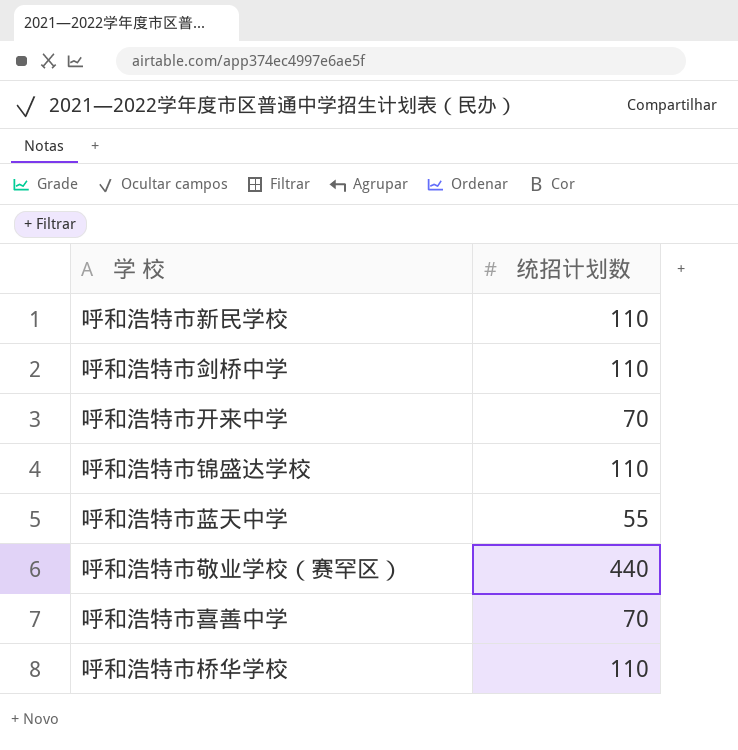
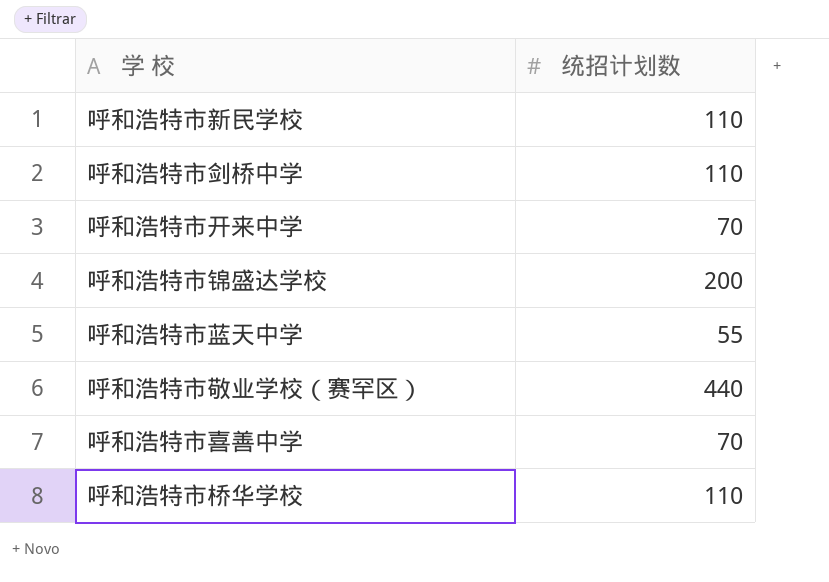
呼和浩特市锦盛达学校 | 统招计划数: 110 -> 200

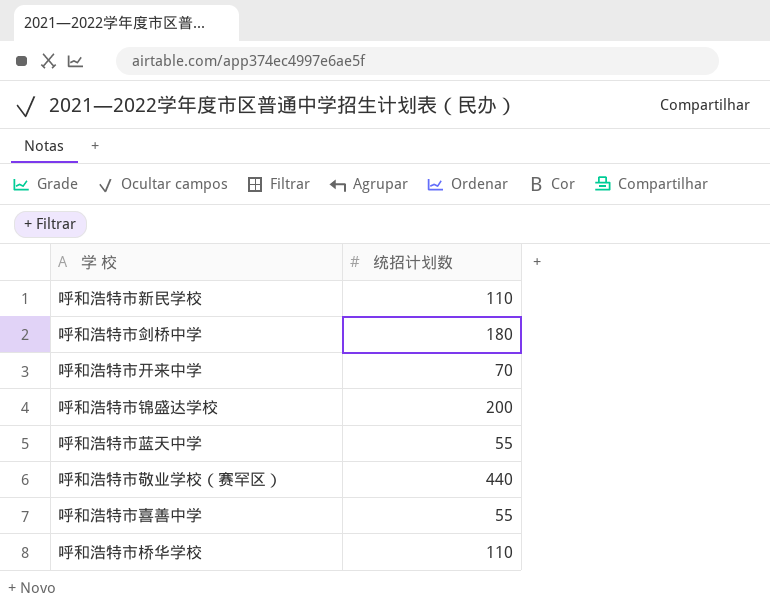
呼和浩特市剑桥中学 | 统招计划数: 110 -> 180
呼和浩特市喜善中学 | 统招计划数: 70 -> 55

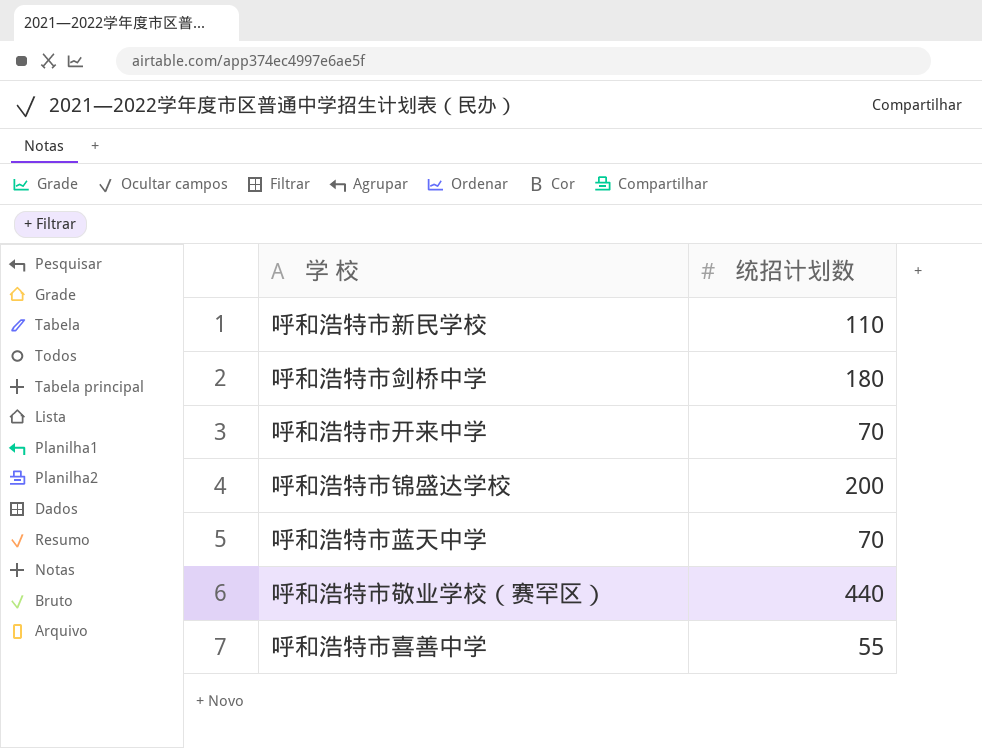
row 呼和浩特市桥华学校: 110 -> none
呼和浩特市蓝天中学 | 统招计划数: 55 -> 70

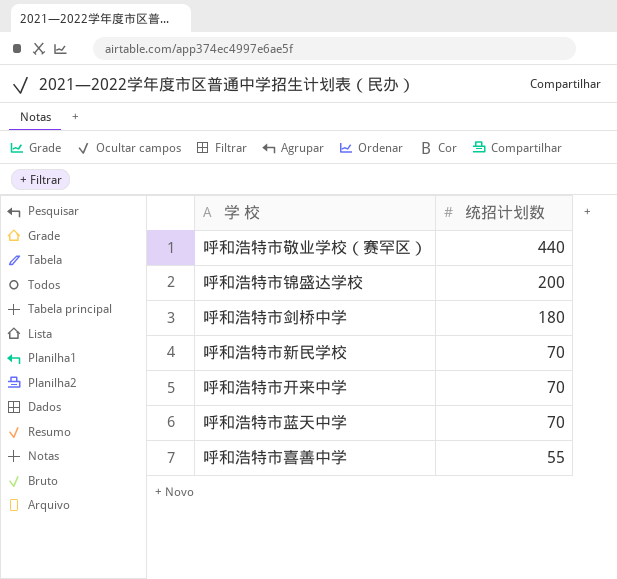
row order: none -> 统招计划数 descending
呼和浩特市新民学校 | 统招计划数: 110 -> 70

